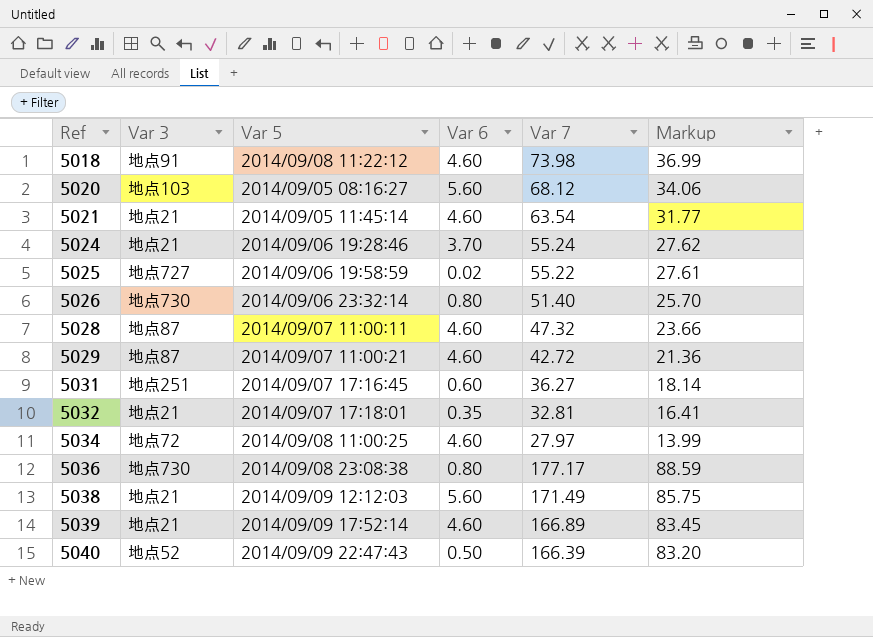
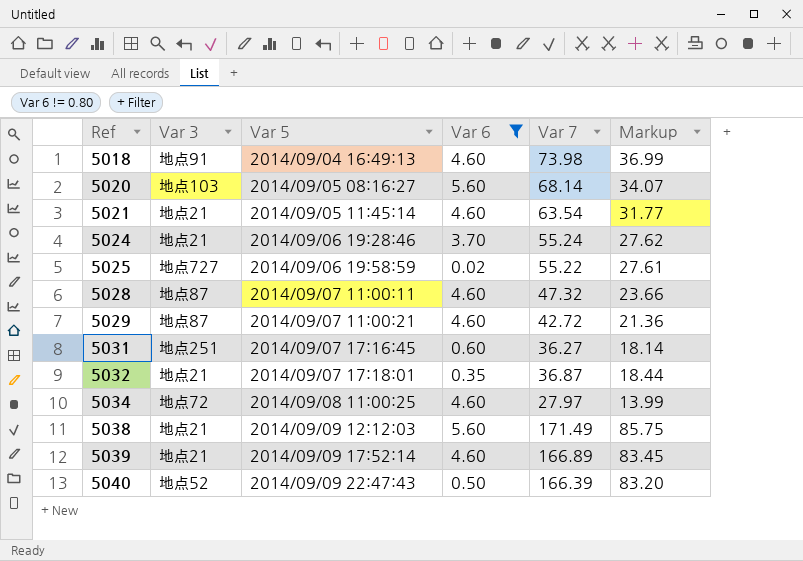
filter: none -> Var 6 != 0.80
5018 | Var 5: 2014/09/08 11:22:12 -> 2014/09/04 16:49:13
5020 | Var 7: 68.12 -> 68.14
5020 | Markup: 34.06 -> 34.07
5032 | Var 7: 32.81 -> 36.87
5032 | Markup: 16.41 -> 18.44

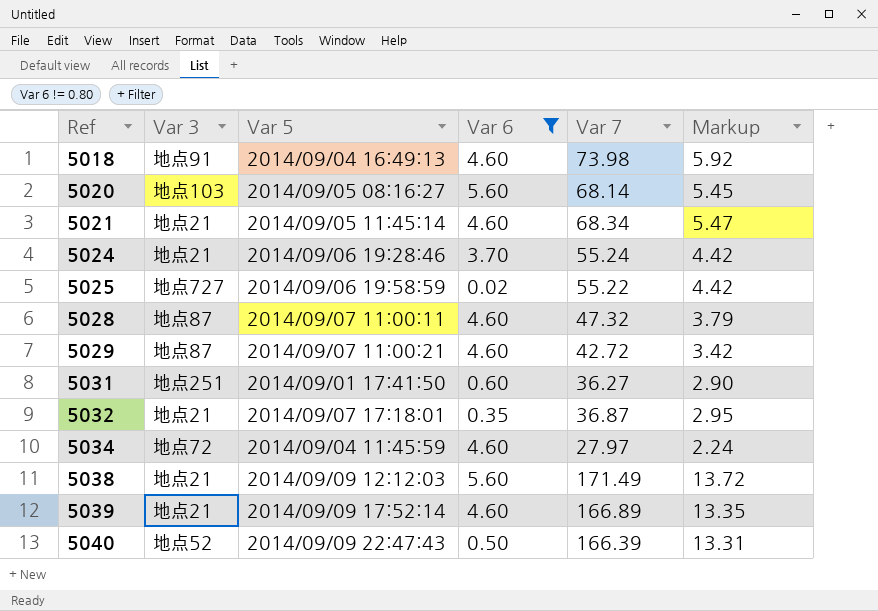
column Markup | formula: [Var 7] * 0.5 -> [Var 7] * 0.08
5021 | Var 7: 63.54 -> 68.34
5031 | Var 5: 2014/09/07 17:16:45 -> 2014/09/01 17:41:50
5034 | Var 5: 2014/09/08 11:00:25 -> 2014/09/04 11:45:59

